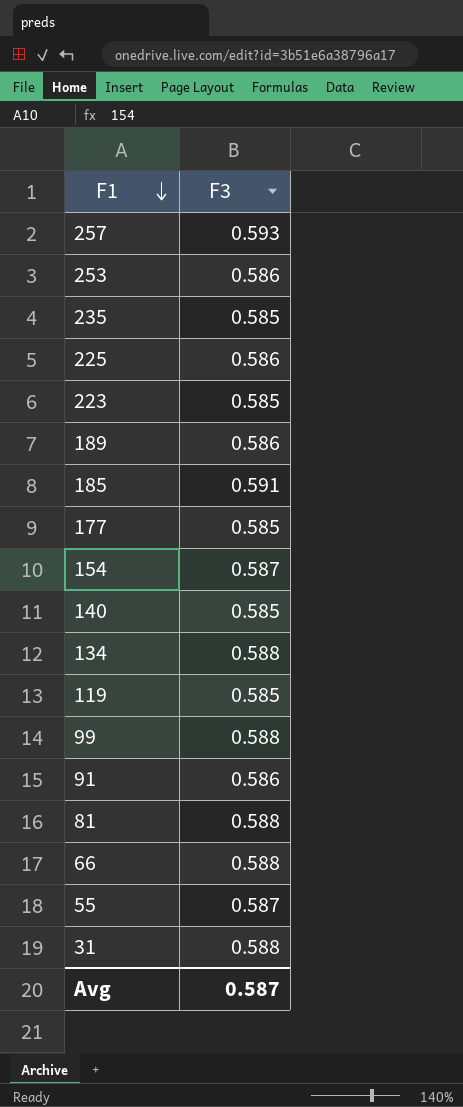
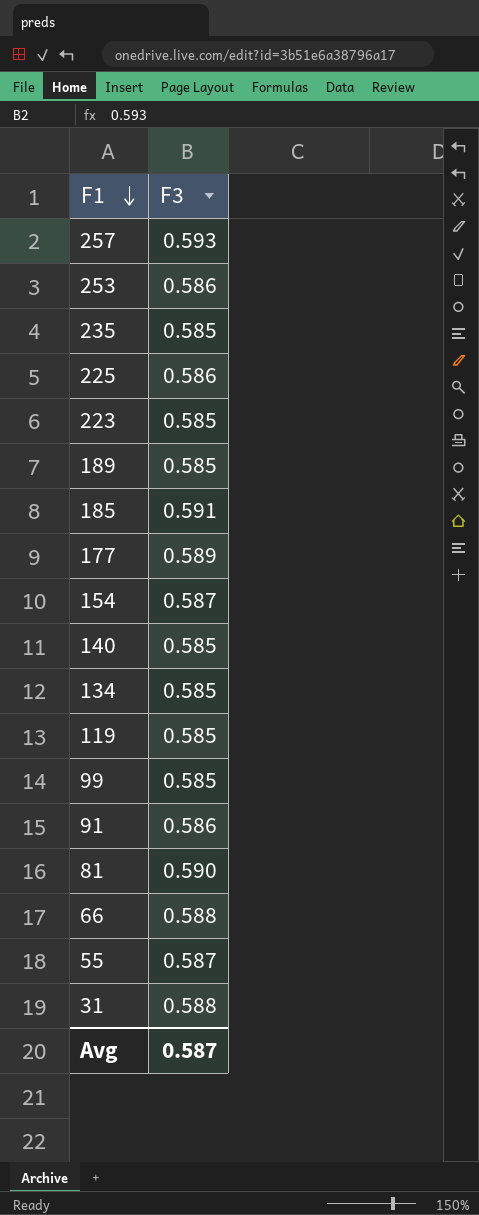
189 | F3: 0.586 -> 0.585
177 | F3: 0.585 -> 0.589
134 | F3: 0.588 -> 0.585
99 | F3: 0.588 -> 0.585
81 | F3: 0.588 -> 0.590

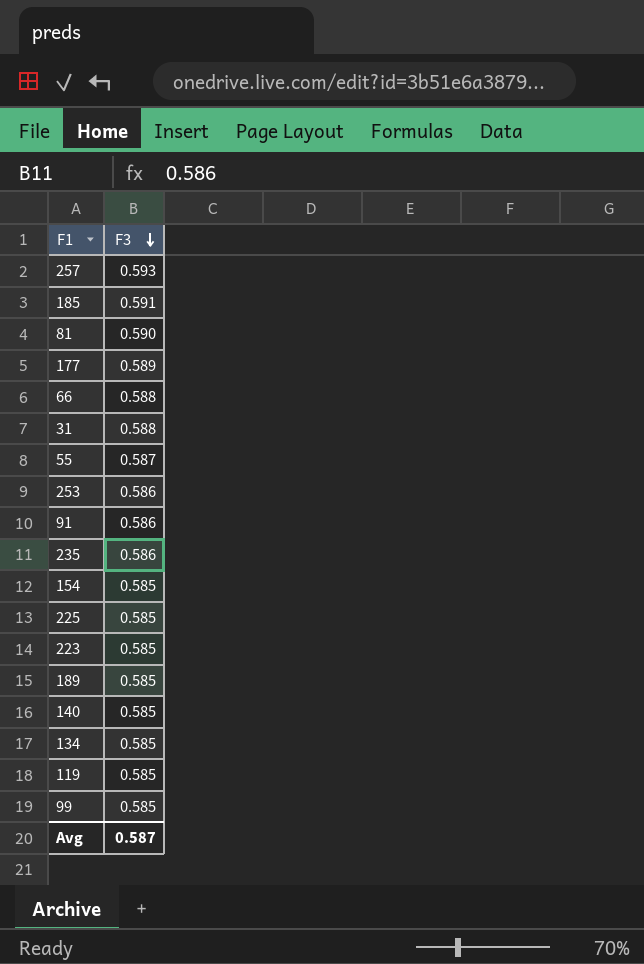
row order: F1 descending -> F3 descending
235 | F3: 0.585 -> 0.586
154 | F3: 0.587 -> 0.585
225 | F3: 0.586 -> 0.585

